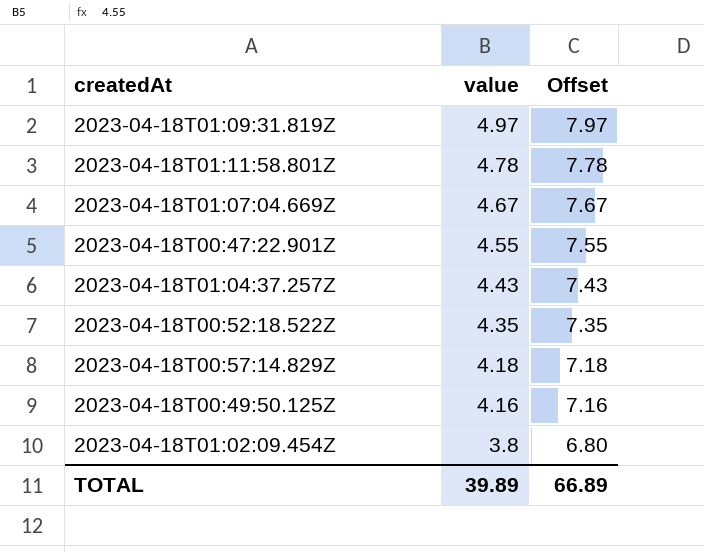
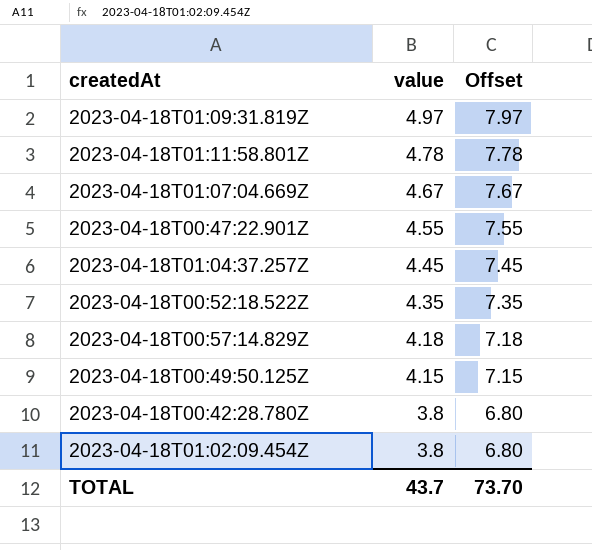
2023-04-18T01:04:37.257Z | value: 4.43 -> 4.45
2023-04-18T01:04:37.257Z | Offset: 7.43 -> 7.45
2023-04-18T00:49:50.125Z | value: 4.16 -> 4.15
2023-04-18T00:49:50.125Z | Offset: 7.16 -> 7.15
row 2023-04-18T00:42:28.780Z: none -> 3.8 | 6.80
TOTAL | value: 39.89 -> 43.7
TOTAL | Offset: 66.89 -> 73.70

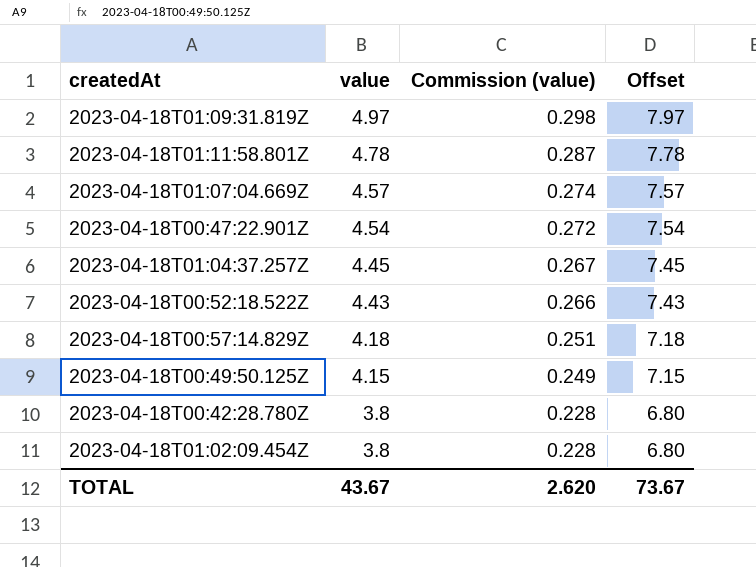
column Commission (value) | formula: none -> [value] * 0.06
2023-04-18T01:07:04.669Z | value: 4.67 -> 4.57
2023-04-18T01:07:04.669Z | Offset: 7.67 -> 7.57
2023-04-18T00:47:22.901Z | value: 4.55 -> 4.54
2023-04-18T00:47:22.901Z | Offset: 7.55 -> 7.54
2023-04-18T00:52:18.522Z | value: 4.35 -> 4.43
2023-04-18T00:52:18.522Z | Offset: 7.35 -> 7.43
TOTAL | value: 43.7 -> 43.67
TOTAL | Offset: 73.70 -> 73.67

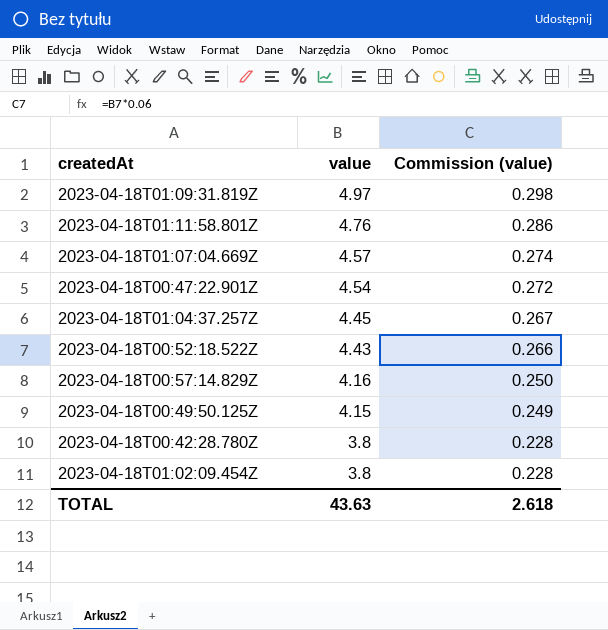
column Offset | formula: [value] + 3 -> none
2023-04-18T01:11:58.801Z | value: 4.78 -> 4.76
2023-04-18T01:11:58.801Z | Commission (value): 0.287 -> 0.286
2023-04-18T00:57:14.829Z | value: 4.18 -> 4.16
2023-04-18T00:57:14.829Z | Commission (value): 0.251 -> 0.250
TOTAL | value: 43.67 -> 43.63
TOTAL | Commission (value): 2.620 -> 2.618

